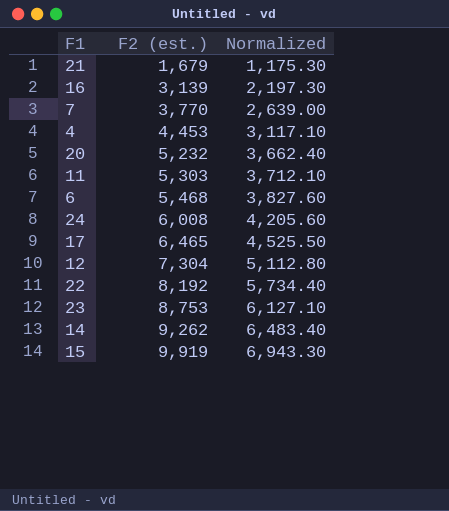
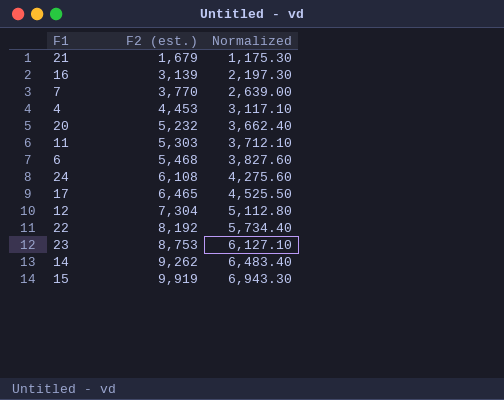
24 | F2 (est.): 6,008 -> 6,108
24 | Normalized: 4,205.60 -> 4,275.60

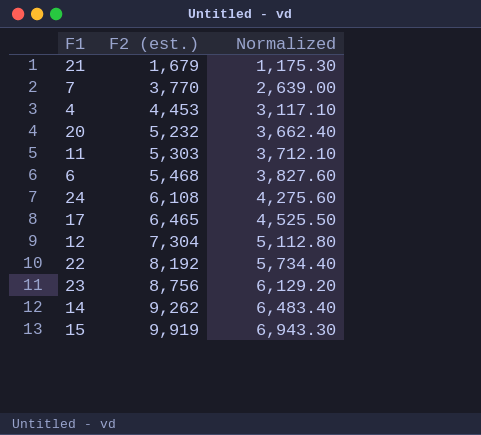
row 16: 3,139 | 2,197.30 -> none
23 | F2 (est.): 8,753 -> 8,756
23 | Normalized: 6,127.10 -> 6,129.20

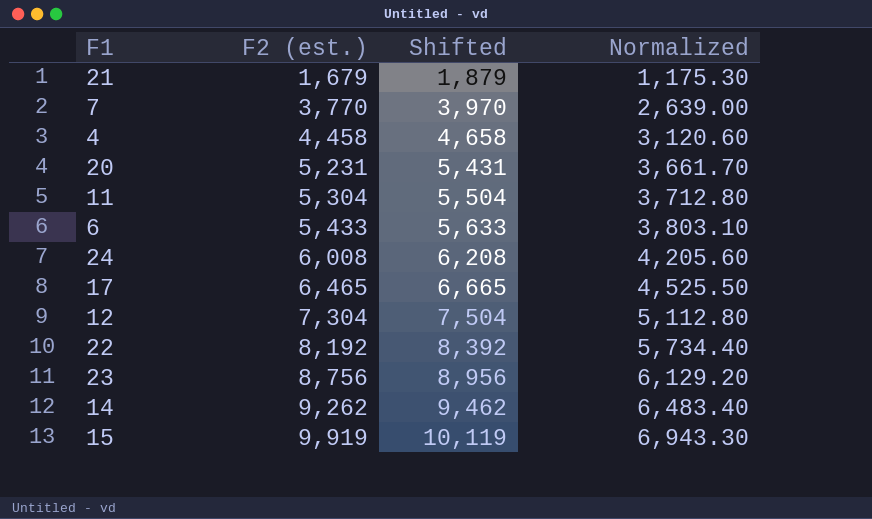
column Shifted | formula: none -> [F2 (est.)] + 200
4 | F2 (est.): 4,453 -> 4,458
4 | Normalized: 3,117.10 -> 3,120.60
20 | F2 (est.): 5,232 -> 5,231
20 | Normalized: 3,662.40 -> 3,661.70
11 | F2 (est.): 5,303 -> 5,304
11 | Normalized: 3,712.10 -> 3,712.80
6 | F2 (est.): 5,468 -> 5,433
6 | Normalized: 3,827.60 -> 3,803.10
24 | F2 (est.): 6,108 -> 6,008
24 | Normalized: 4,275.60 -> 4,205.60

